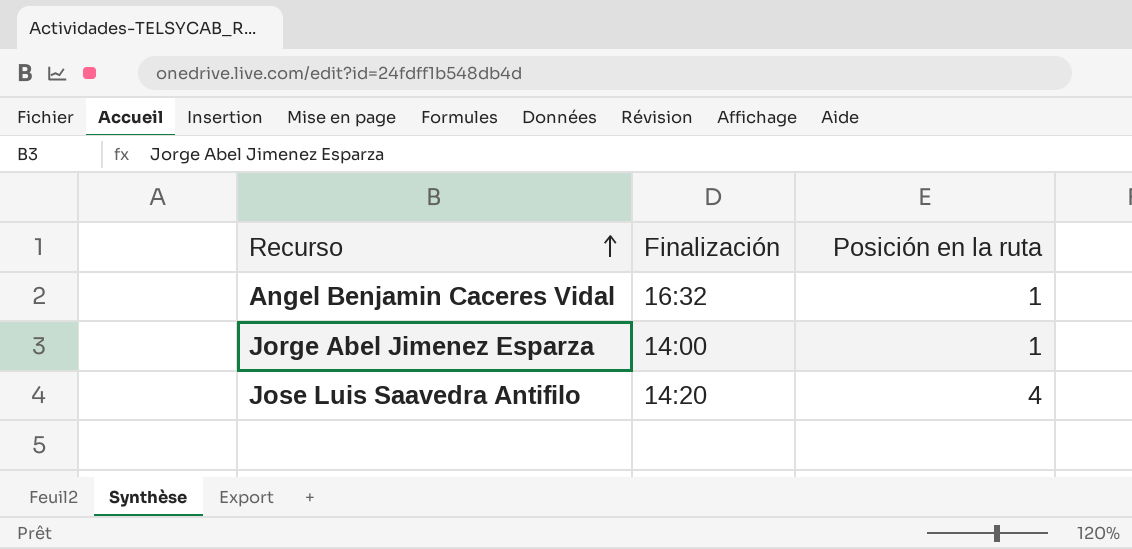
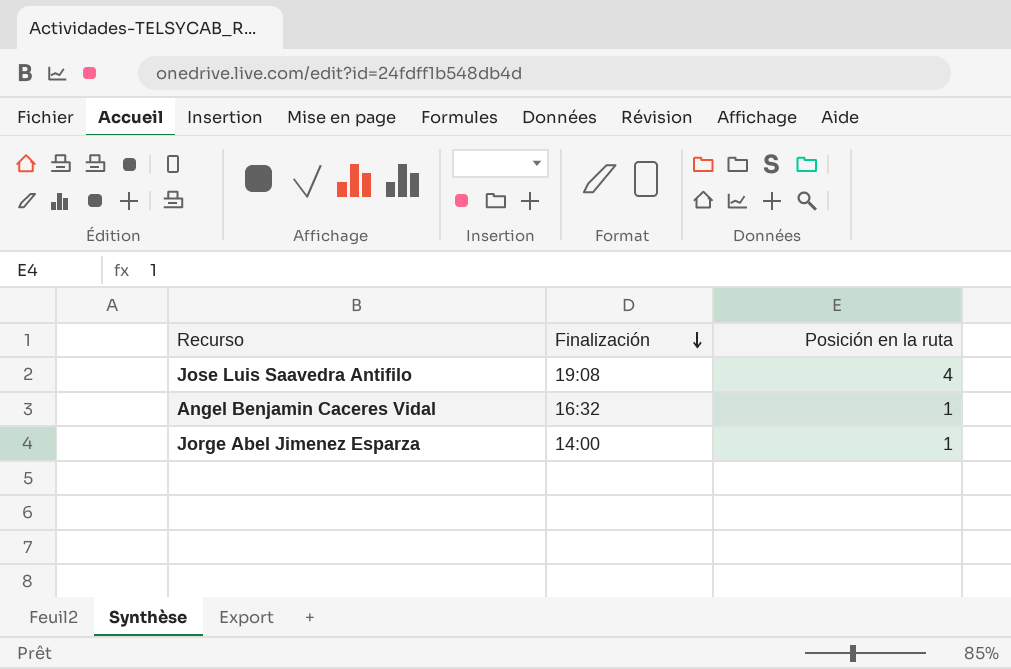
row order: Recurso ascending -> Finalización descending
Jose Luis Saavedra Antifilo | Finalización: 14:20 -> 19:08

